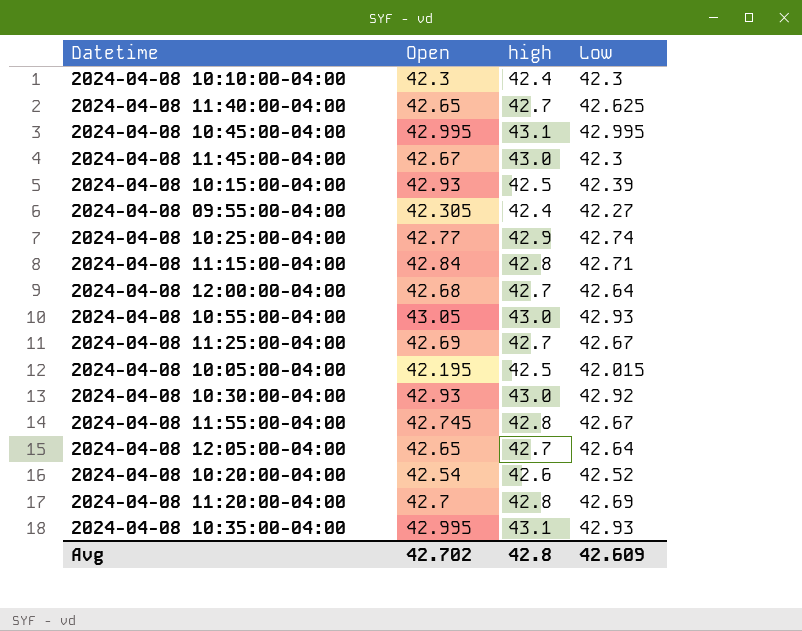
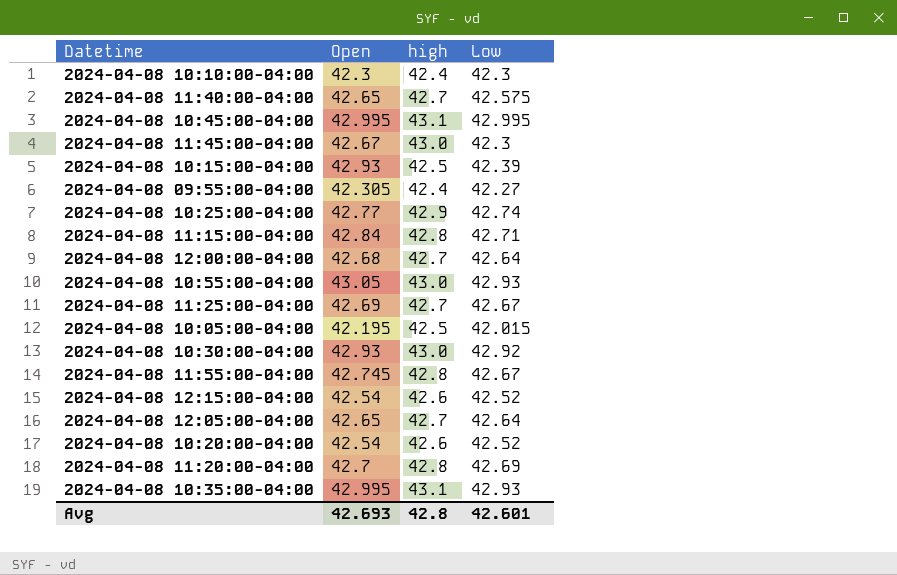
2024-04-08 11:40:00-04:00 | Low: 42.625 -> 42.575
row 2024-04-08 12:15:00-04:00: none -> 42.54 | 42.6 | 42.52
Avg | Open: 42.702 -> 42.693
Avg | Low: 42.609 -> 42.601

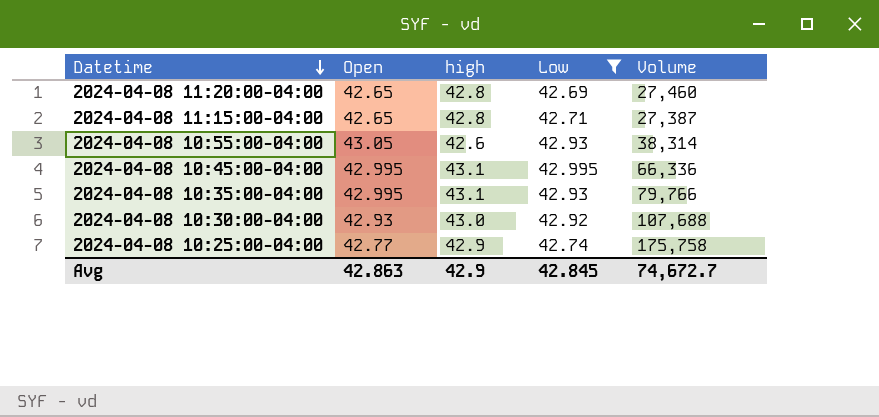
filter: none -> Low >= 42.69
row order: none -> Datetime descending
column Volume | position: none -> 5
2024-04-08 11:20:00-04:00 | Open: 42.7 -> 42.65
2024-04-08 11:15:00-04:00 | Open: 42.84 -> 42.65
2024-04-08 10:55:00-04:00 | high: 43.0 -> 42.6
Avg | Open: 42.693 -> 42.863
Avg | high: 42.8 -> 42.9
Avg | Low: 42.601 -> 42.845

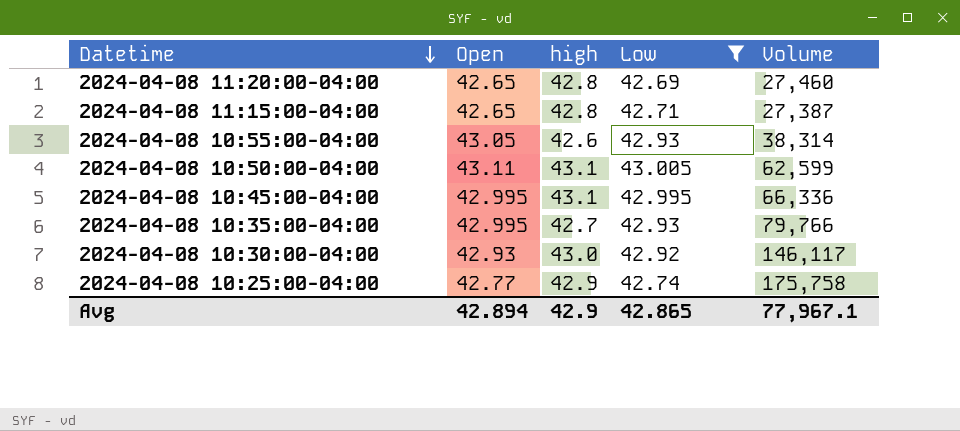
row 2024-04-08 10:50:00-04:00: none -> 43.11 | 43.1 | 43.005 | 62,599
2024-04-08 10:35:00-04:00 | high: 43.1 -> 42.7
2024-04-08 10:30:00-04:00 | Volume: 107,688 -> 146,117
Avg | Open: 42.863 -> 42.894
Avg | Low: 42.845 -> 42.865
Avg | Volume: 74,672.7 -> 77,967.1

